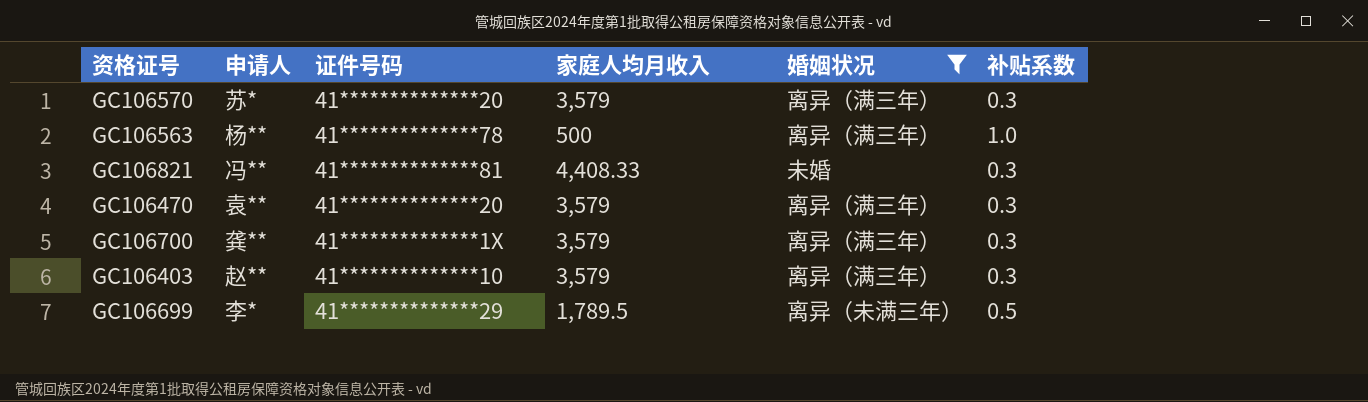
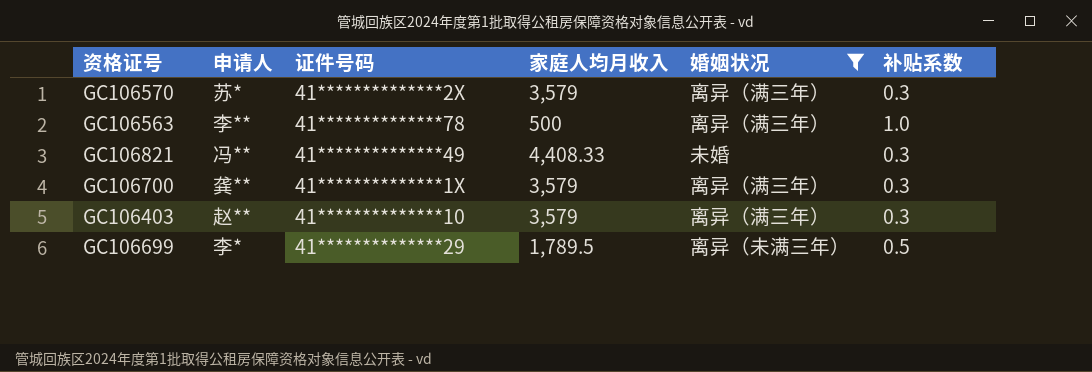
row GC106470: 袁** | 41**************20 | 3,579 | 离异（满三年） | 0.3 -> none
GC106570 | 证件号码: 41**************20 -> 41**************2X
GC106563 | 申请人: 杨** -> 李**
GC106821 | 证件号码: 41**************81 -> 41**************49

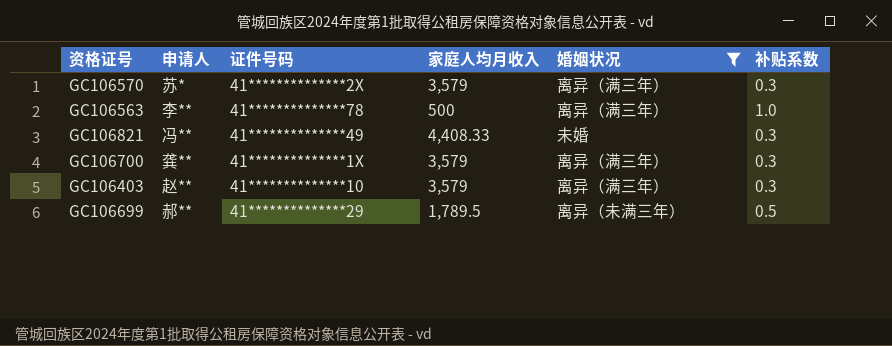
GC106699 | 申请人: 李* -> 郝**

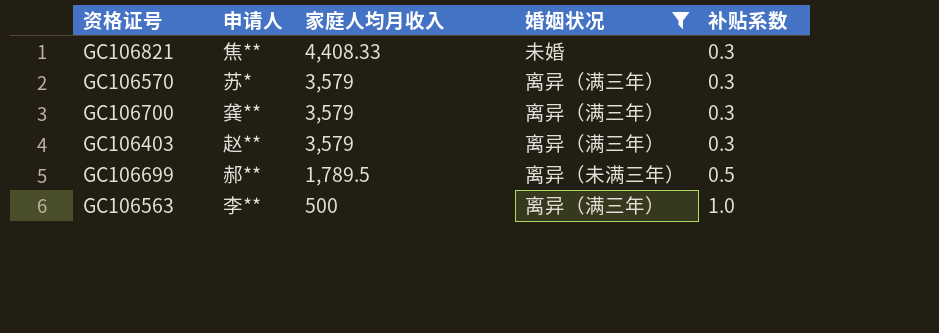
row order: none -> 家庭人均月收入 descending
column 证件号码 | position: 3 -> none
GC106821 | 申请人: 冯** -> 焦**

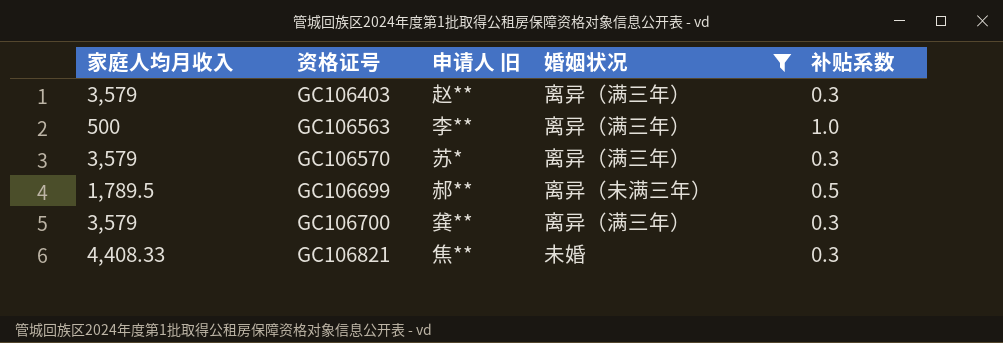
row order: 家庭人均月收入 descending -> 资格证号 ascending
column 家庭人均月收入 | position: 3 -> 1
column name: 申请人 -> 申请人 旧

